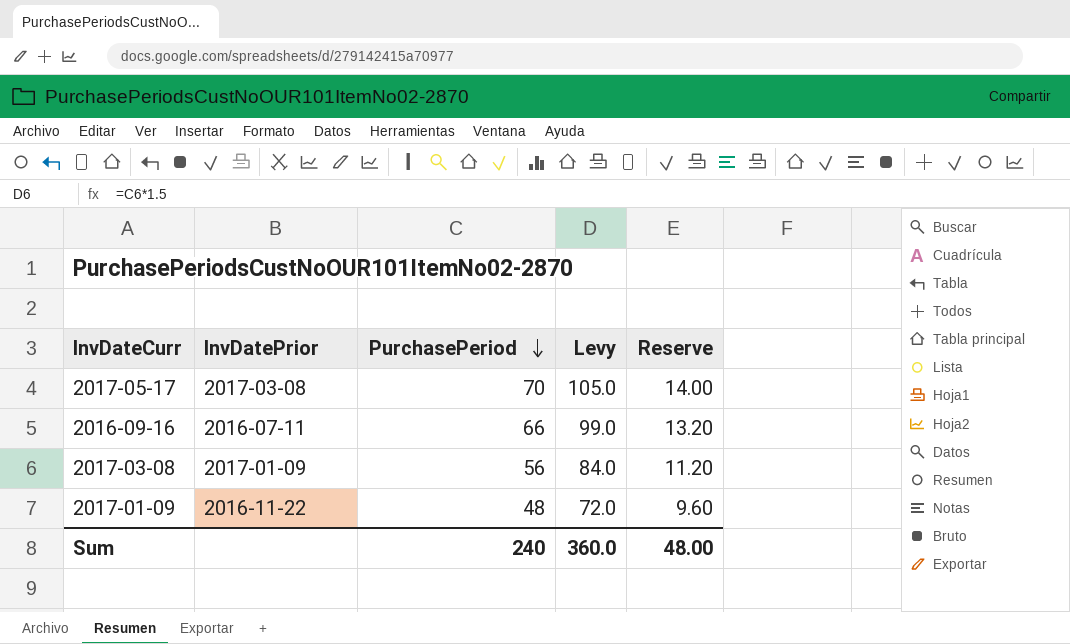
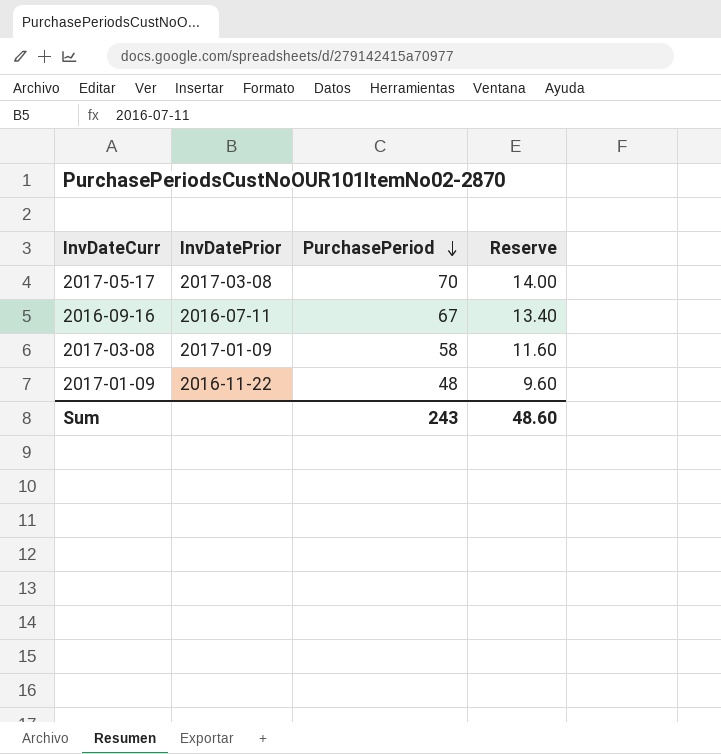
column Levy | formula: [PurchasePeriod] * 1.5 -> none
2016-09-16 | PurchasePeriod: 66 -> 67
2016-09-16 | Reserve: 13.20 -> 13.40
2017-03-08 | PurchasePeriod: 56 -> 58
2017-03-08 | Reserve: 11.20 -> 11.60
Sum | PurchasePeriod: 240 -> 243
Sum | Reserve: 48.00 -> 48.60

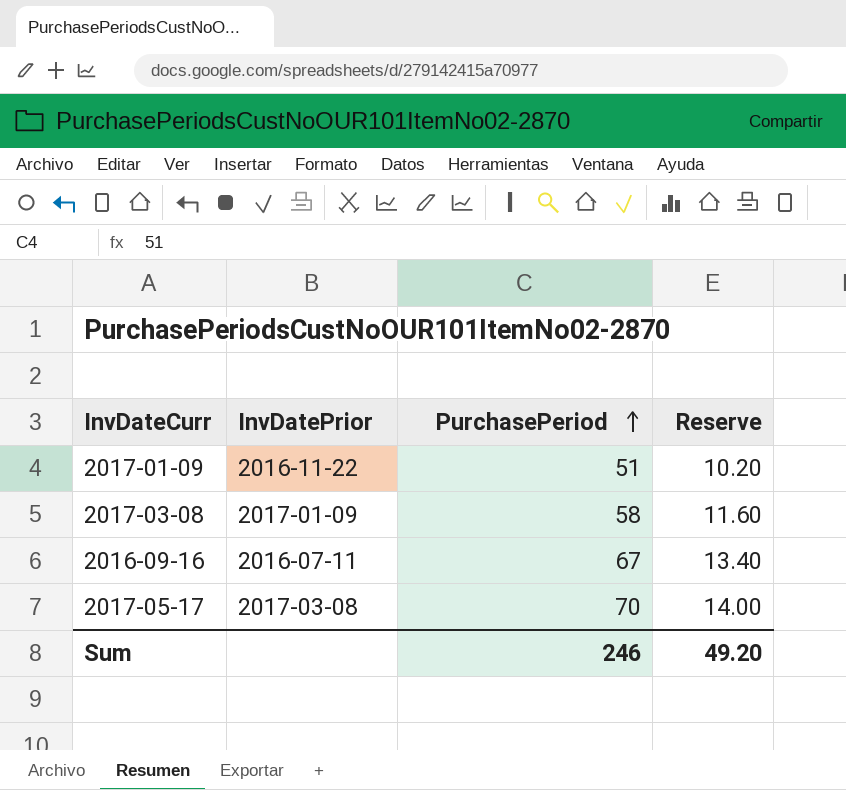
row order: PurchasePeriod descending -> PurchasePeriod ascending
2017-01-09 | PurchasePeriod: 48 -> 51
2017-01-09 | Reserve: 9.60 -> 10.20
Sum | PurchasePeriod: 243 -> 246
Sum | Reserve: 48.60 -> 49.20

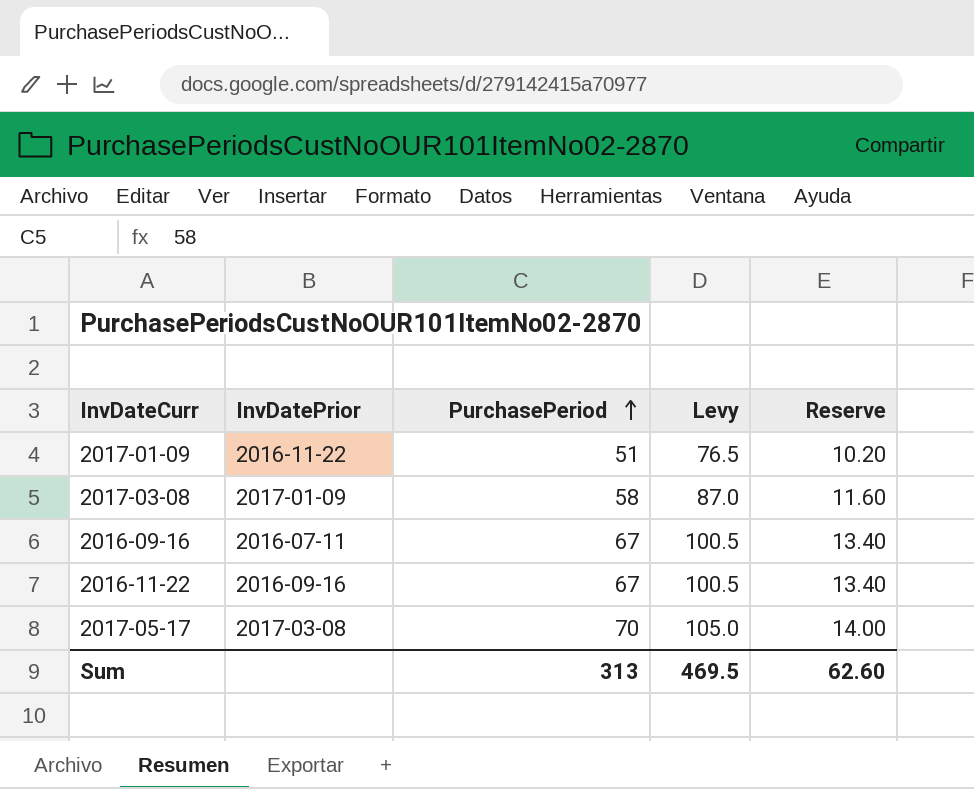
column Levy | formula: none -> [PurchasePeriod] * 1.5
row 2016-11-22: none -> 2016-09-16 | 67 | 100.5 | 13.40
Sum | PurchasePeriod: 246 -> 313
Sum | Reserve: 49.20 -> 62.60

